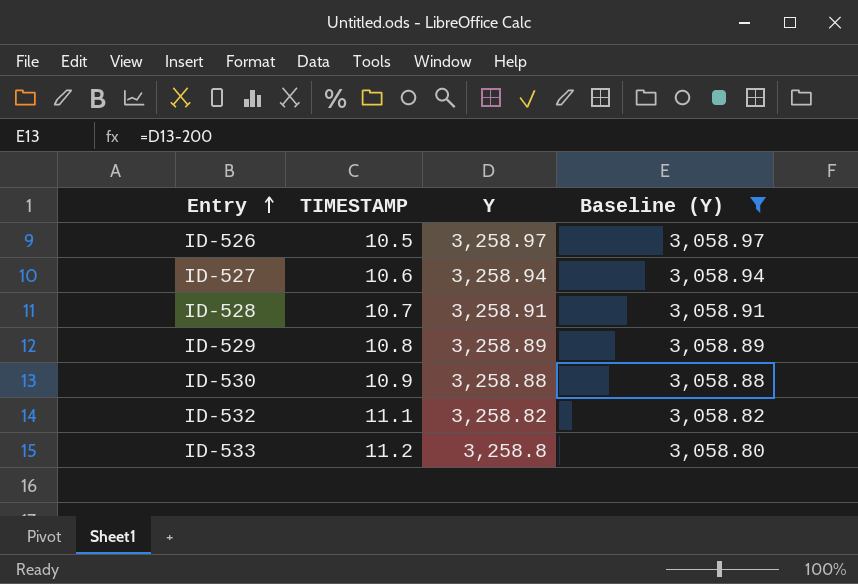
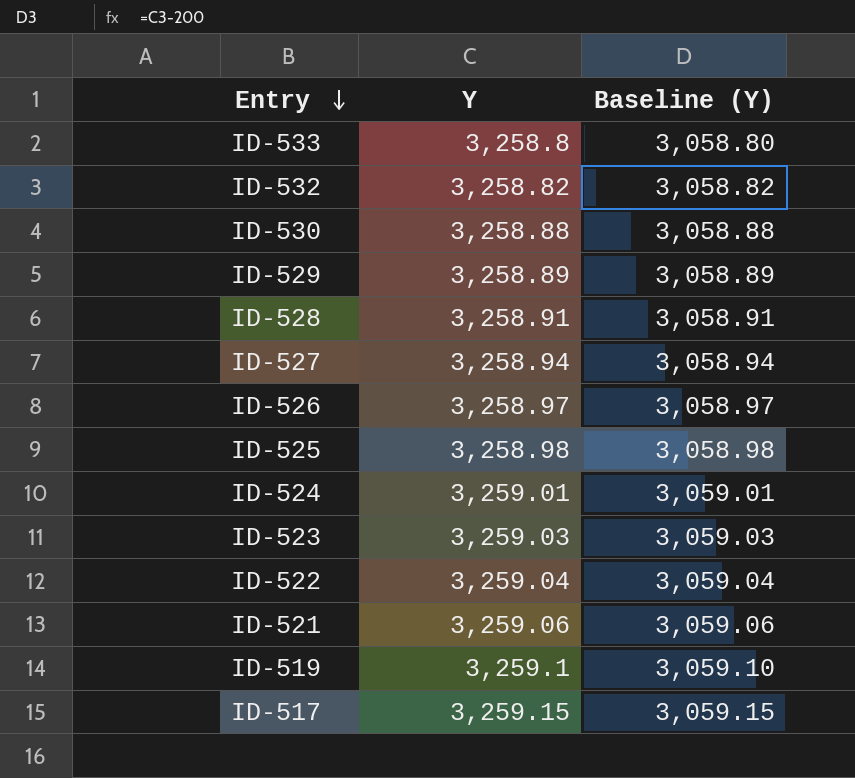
filter: Baseline (Y) <= 3,058.97 -> none
row order: Entry ascending -> Entry descending
column TIMESTAMP | position: 2 -> none

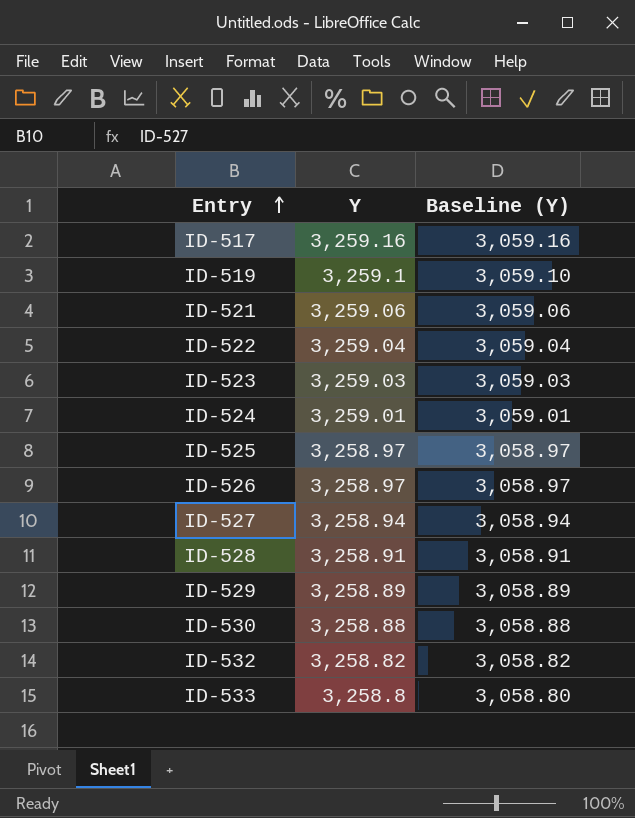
row order: Entry descending -> Entry ascending
ID-517 | Y: 3,259.15 -> 3,259.16
ID-517 | Baseline (Y): 3,059.15 -> 3,059.16
ID-525 | Y: 3,258.98 -> 3,258.97
ID-525 | Baseline (Y): 3,058.98 -> 3,058.97

